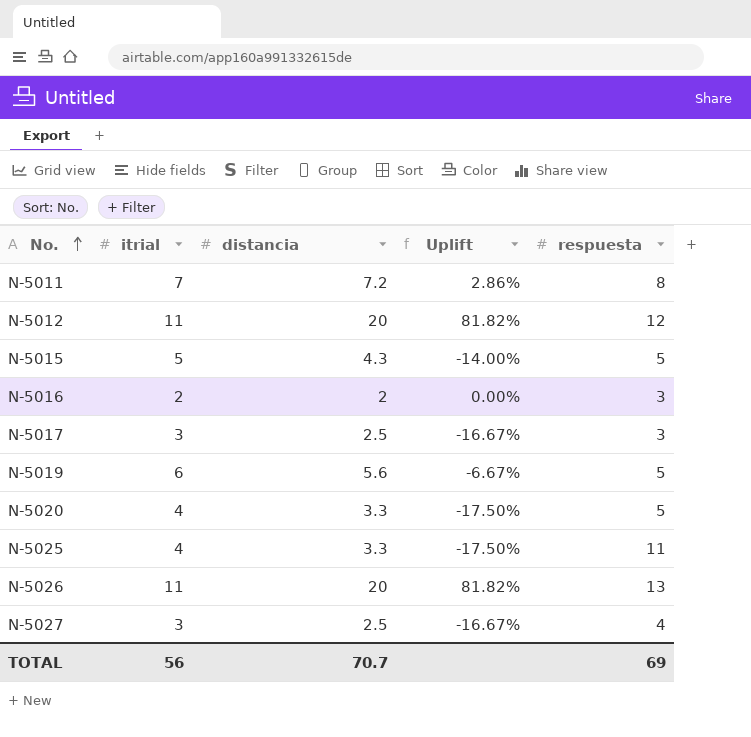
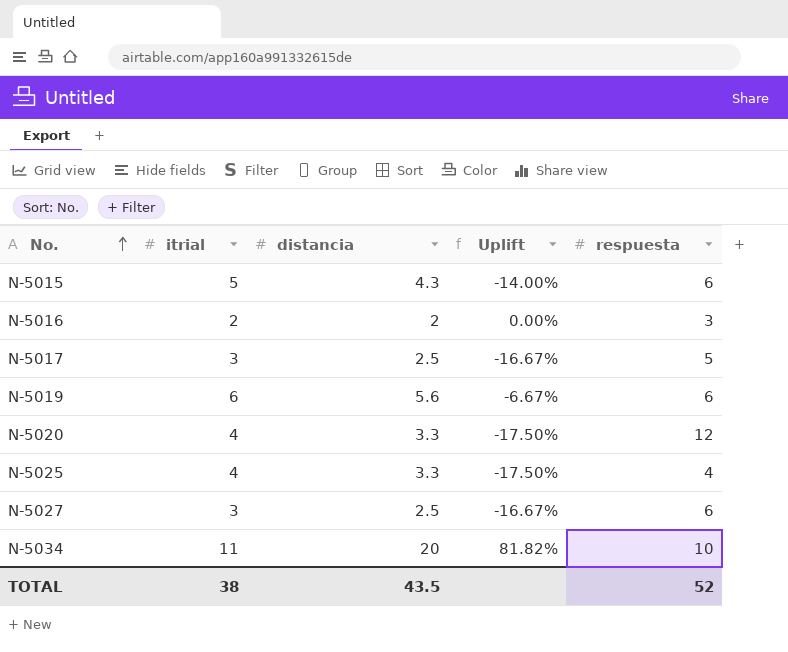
row N-5011: 7 | 7.2 | 2.86% | 8 -> none
row N-5012: 11 | 20 | 81.82% | 12 -> none
row N-5026: 11 | 20 | 81.82% | 13 -> none
N-5015 | respuesta: 5 -> 6
N-5017 | respuesta: 3 -> 5
N-5019 | respuesta: 5 -> 6
N-5020 | respuesta: 5 -> 12
N-5025 | respuesta: 11 -> 4
N-5027 | respuesta: 4 -> 6
row N-5034: none -> 11 | 20 | 81.82% | 10
TOTAL | itrial: 56 -> 38
TOTAL | distancia: 70.7 -> 43.5
TOTAL | respuesta: 69 -> 52

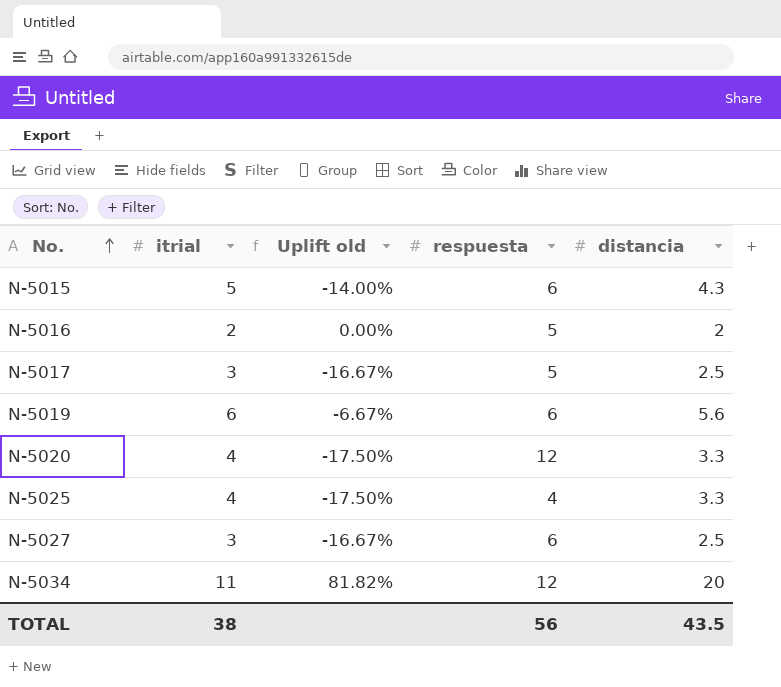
column name: Uplift -> Uplift old
column distancia | position: 3 -> 5
N-5016 | respuesta: 3 -> 5
N-5034 | respuesta: 10 -> 12
TOTAL | respuesta: 52 -> 56

